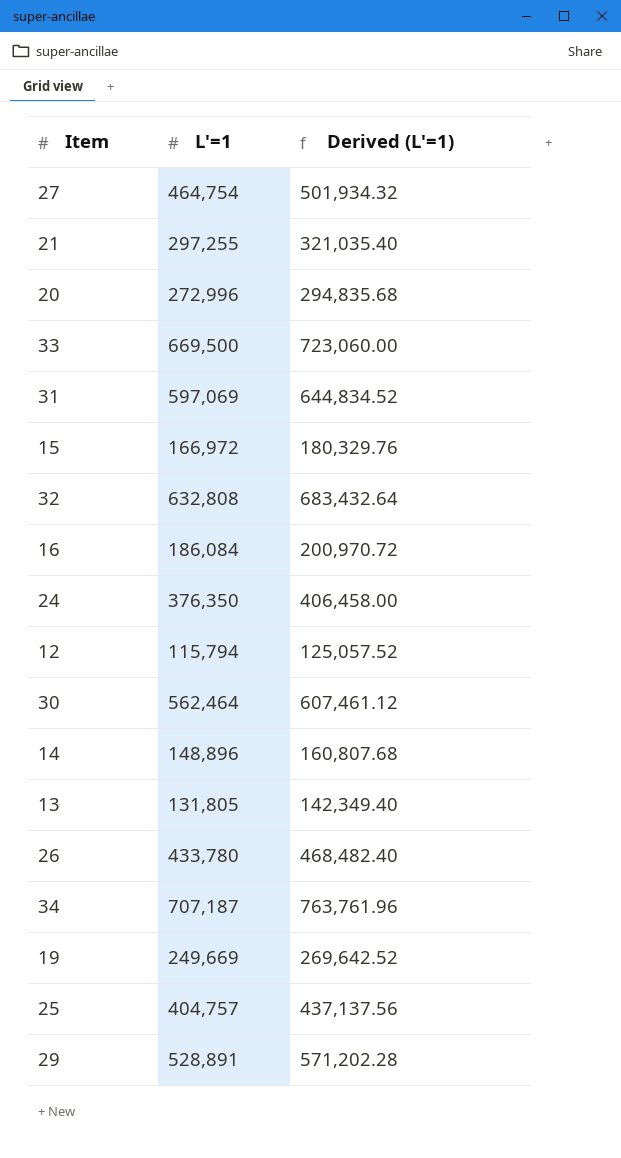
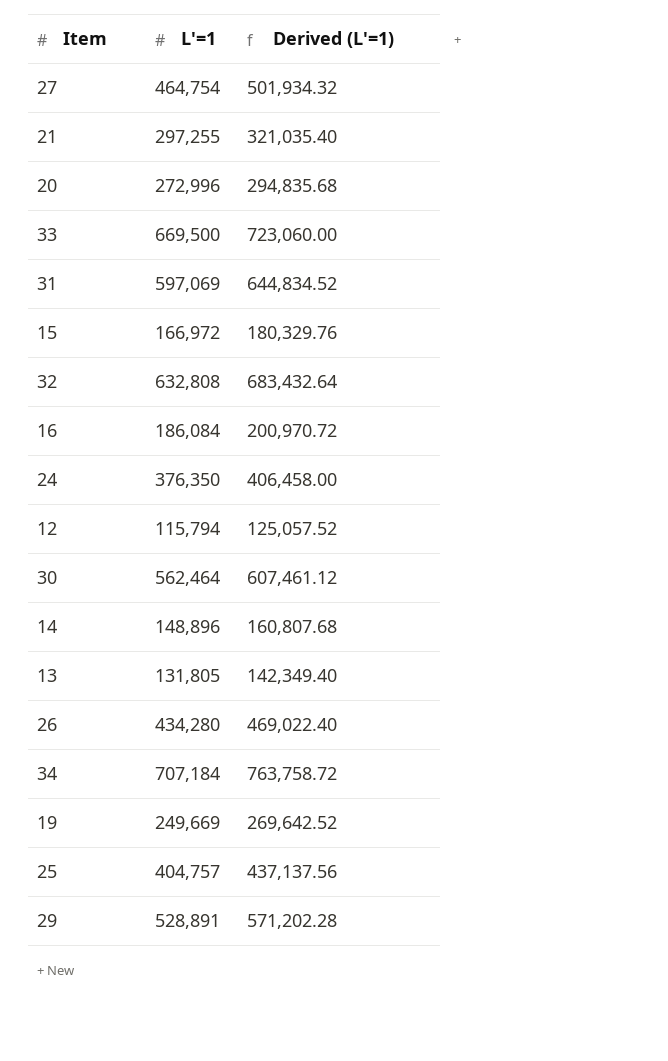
26 | L'=1: 433,780 -> 434,280
26 | Derived (L'=1): 468,482.40 -> 469,022.40
34 | L'=1: 707,187 -> 707,184
34 | Derived (L'=1): 763,761.96 -> 763,758.72

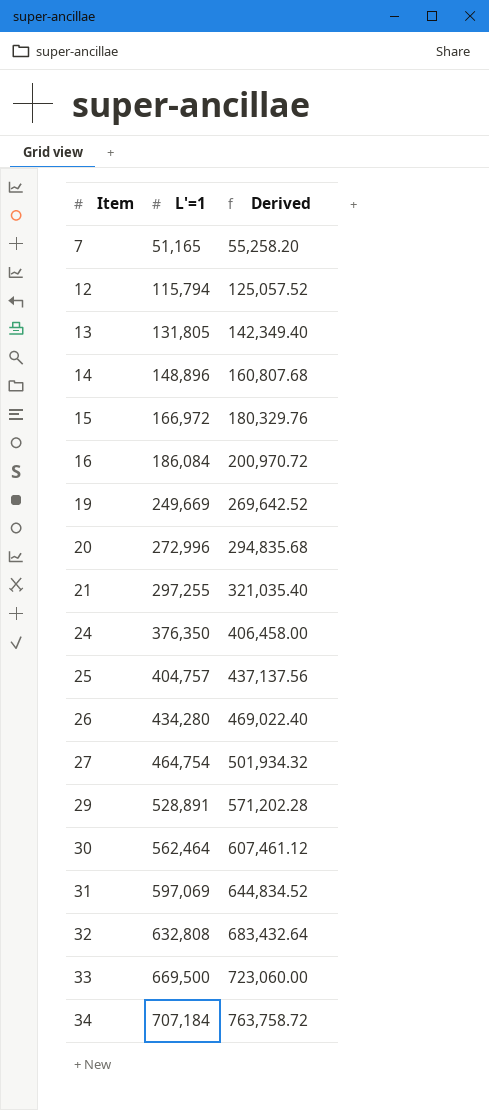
row order: none -> Item ascending
column name: Derived (L'=1) -> Derived
row 7: none -> 51,165 | 55,258.20

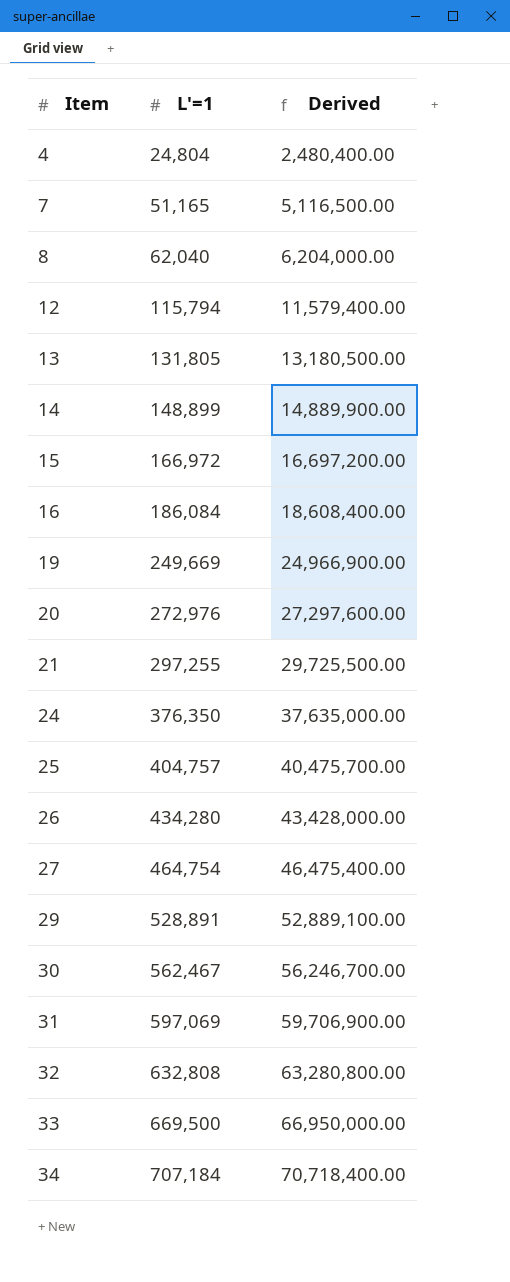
column Derived | formula: [L'=1] * 1.08 -> [L'=1] * 100
row 4: none -> 24,804 | 2,480,400.00
row 8: none -> 62,040 | 6,204,000.00
14 | L'=1: 148,896 -> 148,899
20 | L'=1: 272,996 -> 272,976
30 | L'=1: 562,464 -> 562,467

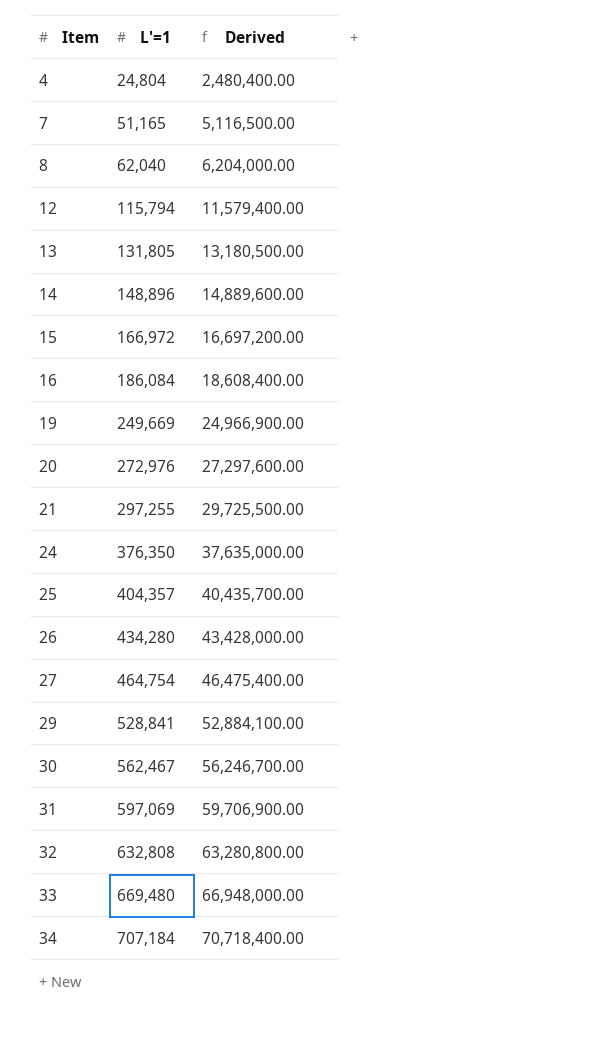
14 | L'=1: 148,899 -> 148,896
14 | Derived: 14,889,900.00 -> 14,889,600.00
25 | L'=1: 404,757 -> 404,357
25 | Derived: 40,475,700.00 -> 40,435,700.00
29 | L'=1: 528,891 -> 528,841
29 | Derived: 52,889,100.00 -> 52,884,100.00
33 | L'=1: 669,500 -> 669,480
33 | Derived: 66,950,000.00 -> 66,948,000.00

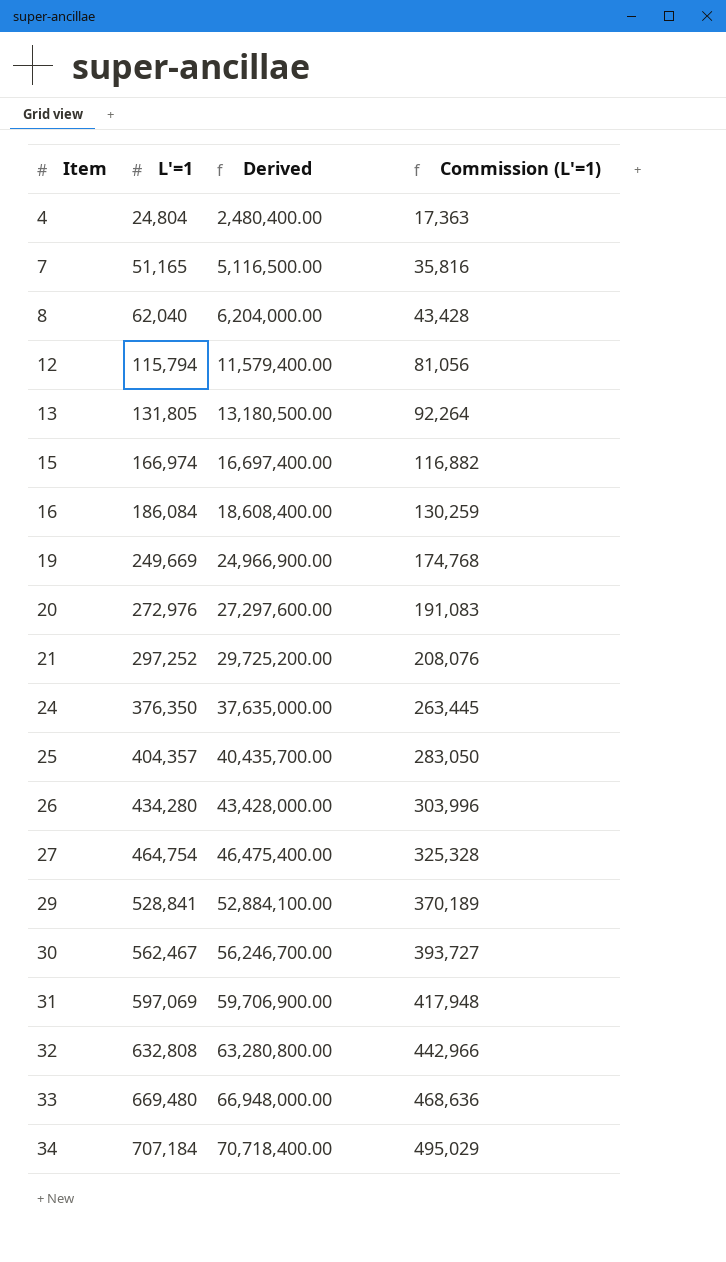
column Commission (L'=1) | formula: none -> [L'=1] * 0.7
row 14: 148,896 | 14,889,600.00 -> none
15 | L'=1: 166,972 -> 166,974
15 | Derived: 16,697,200.00 -> 16,697,400.00
21 | L'=1: 297,255 -> 297,252
21 | Derived: 29,725,500.00 -> 29,725,200.00

